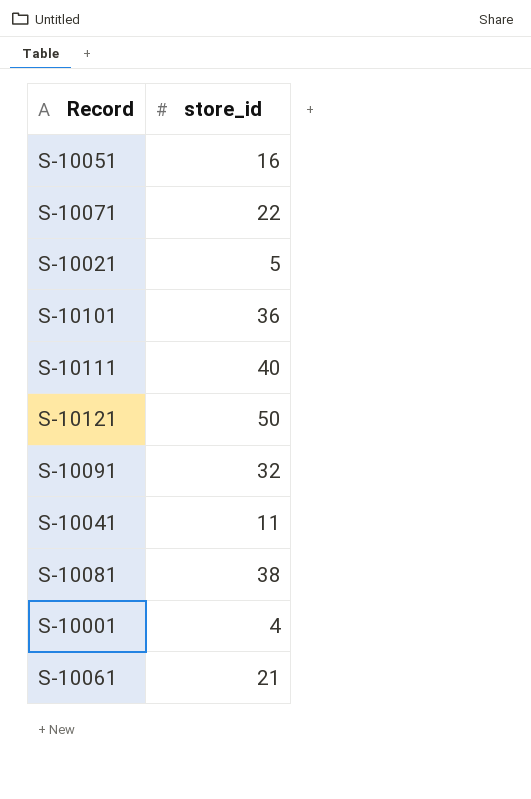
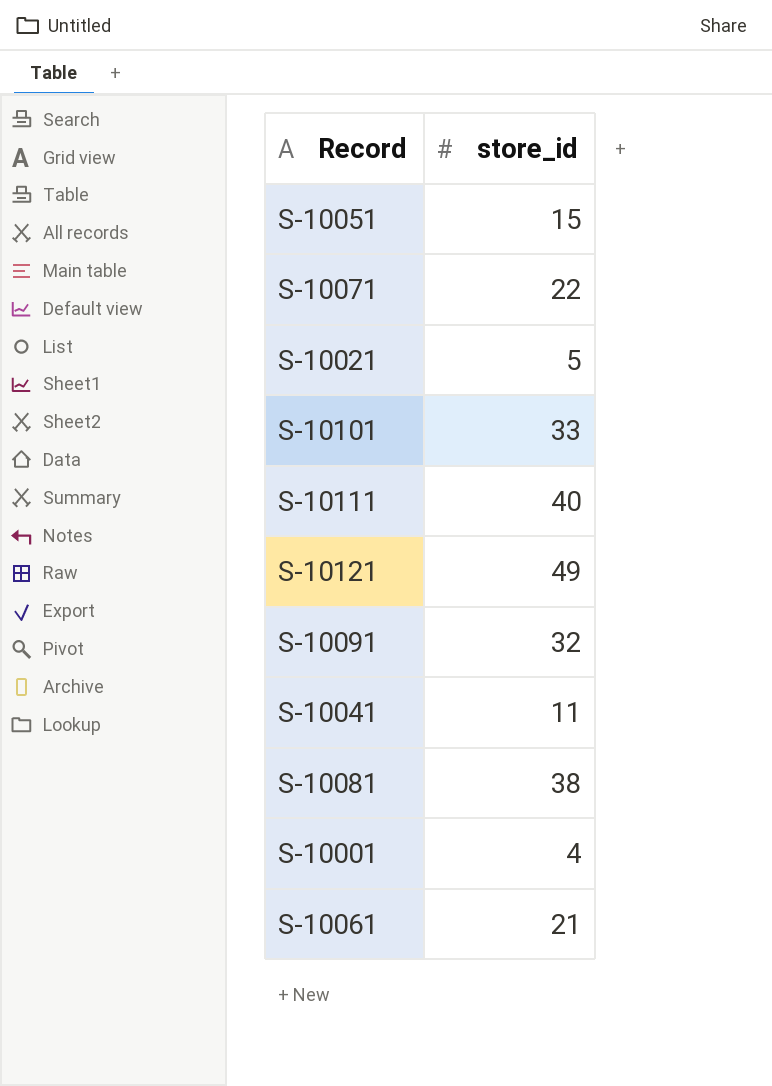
S-10051 | store_id: 16 -> 15
S-10101 | store_id: 36 -> 33
S-10121 | store_id: 50 -> 49

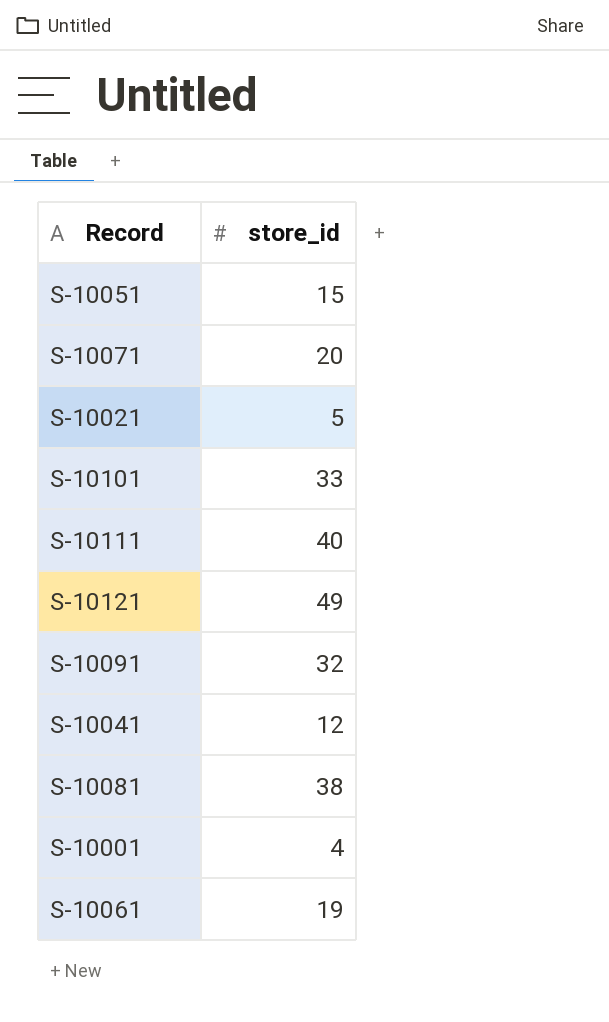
S-10071 | store_id: 22 -> 20
S-10041 | store_id: 11 -> 12
S-10061 | store_id: 21 -> 19

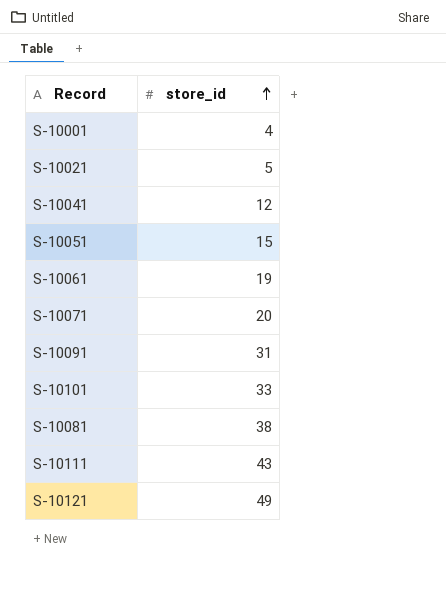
row order: none -> store_id ascending
S-10091 | store_id: 32 -> 31
S-10111 | store_id: 40 -> 43

